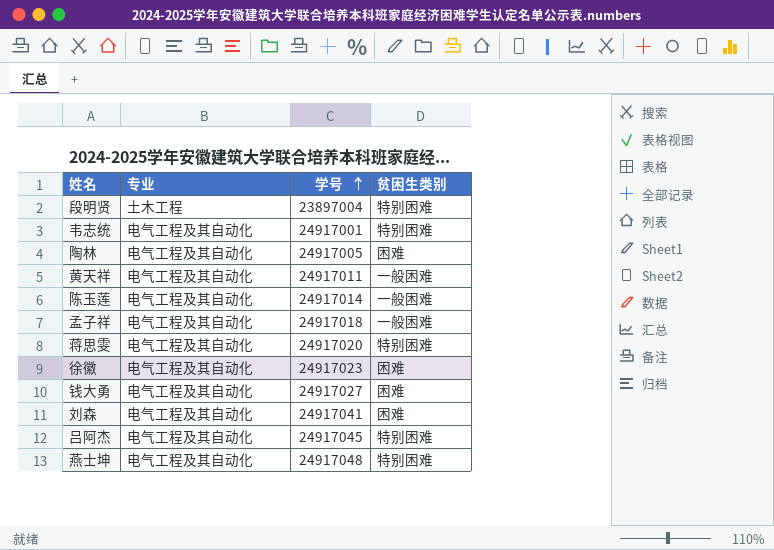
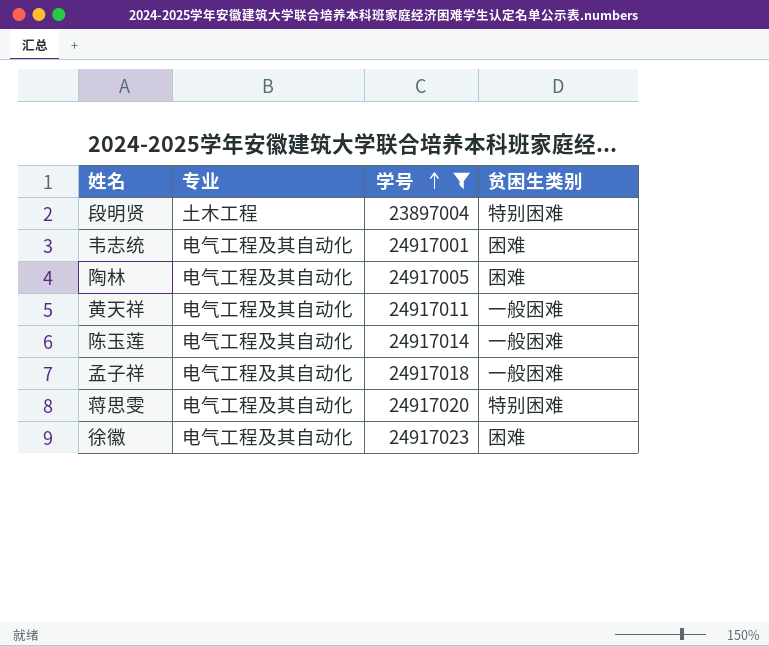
filter: none -> 学号 <= 24917023
韦志统 | 贫困生类别: 特别困难 -> 困难

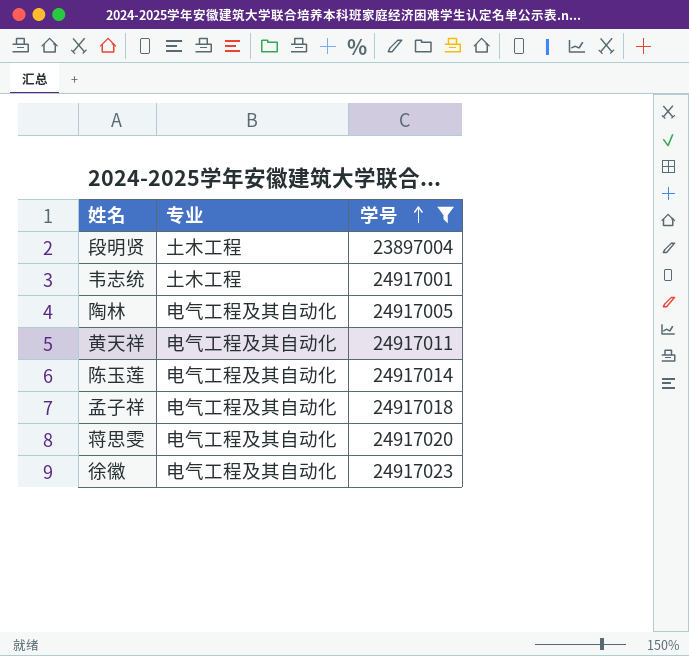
column 贫困生类别 | position: 4 -> none
韦志统 | 专业: 电气工程及其自动化 -> 土木工程

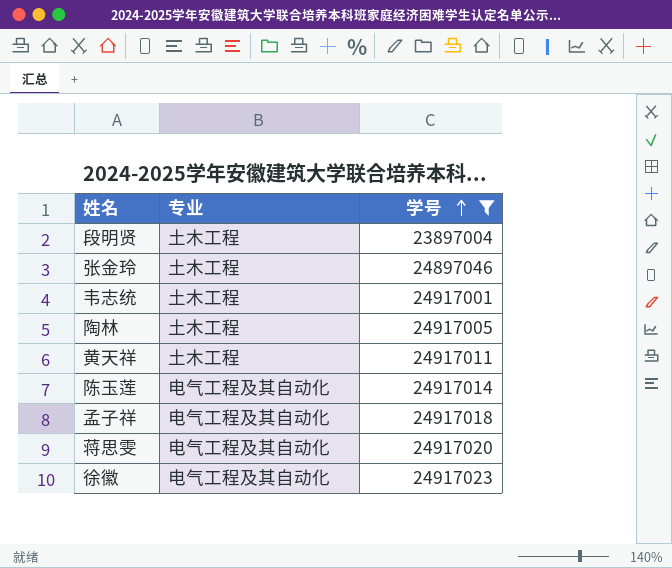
row 张金玲: none -> 土木工程 | 24897046
陶林 | 专业: 电气工程及其自动化 -> 土木工程
黄天祥 | 专业: 电气工程及其自动化 -> 土木工程

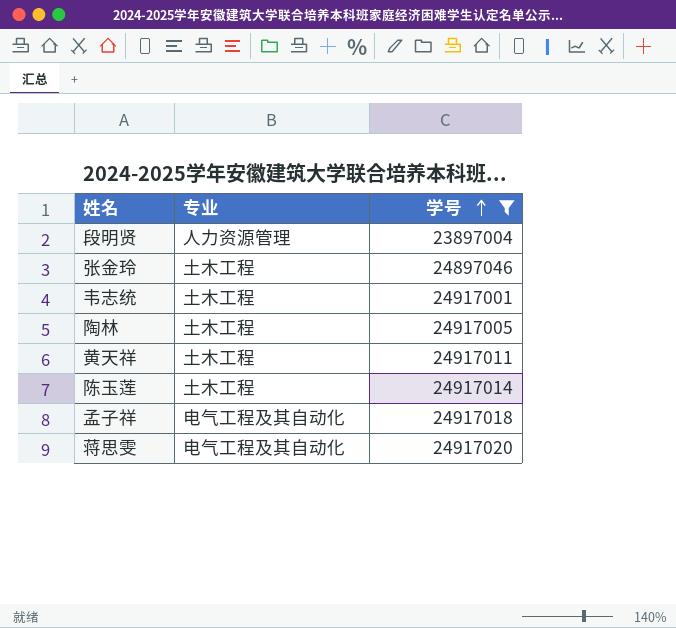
row 徐徽: 电气工程及其自动化 | 24917023 -> none
段明贤 | 专业: 土木工程 -> 人力资源管理
陈玉莲 | 专业: 电气工程及其自动化 -> 土木工程

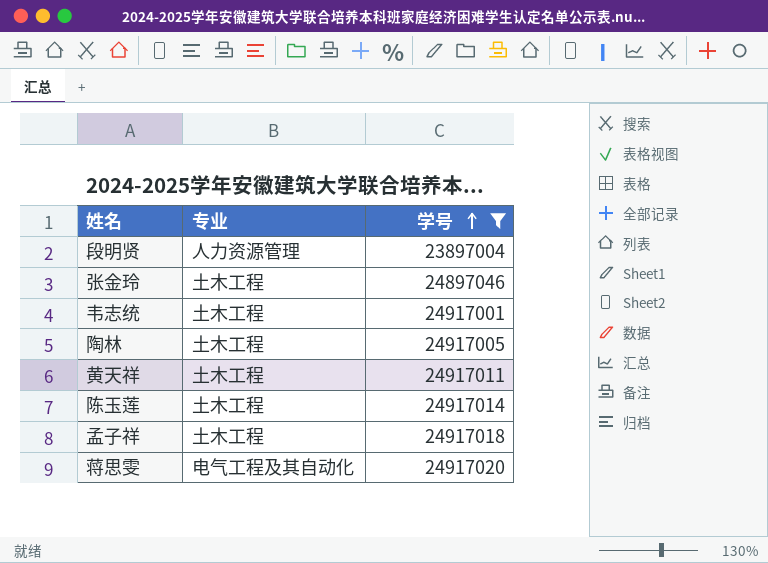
孟子祥 | 专业: 电气工程及其自动化 -> 土木工程

